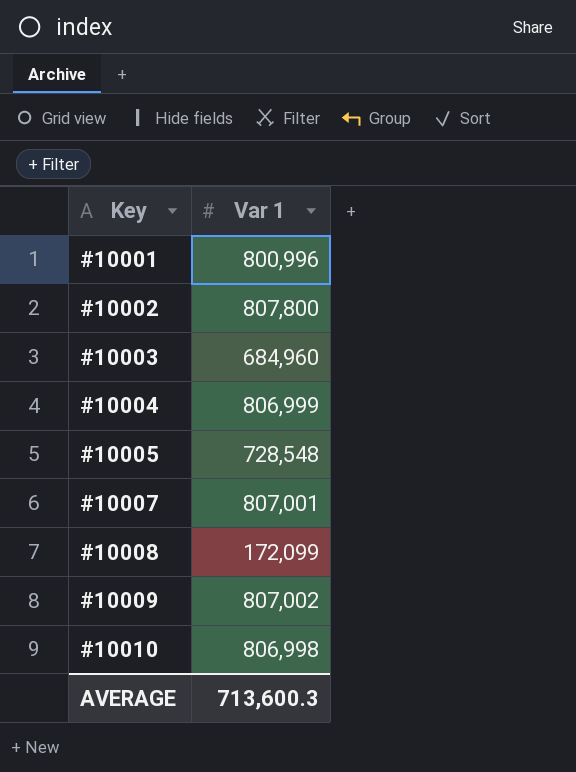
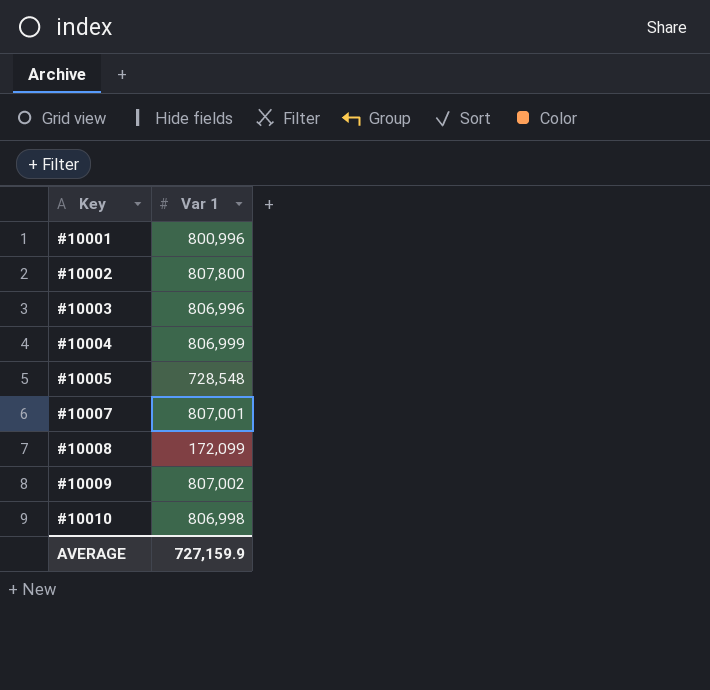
#10003 | Var 1: 684,960 -> 806,996
AVERAGE | Var 1: 713,600.3 -> 727,159.9

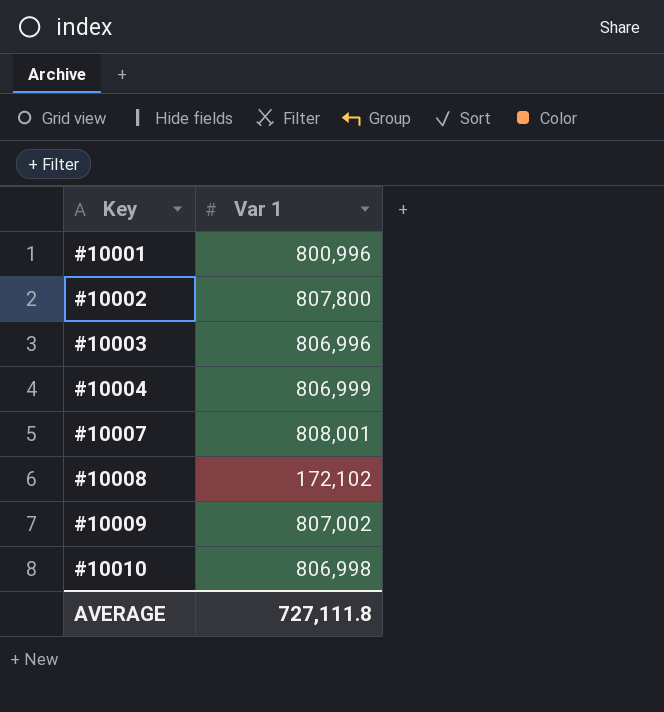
row #10005: 728,548 -> none
#10007 | Var 1: 807,001 -> 808,001
#10008 | Var 1: 172,099 -> 172,102
AVERAGE | Var 1: 727,159.9 -> 727,111.8

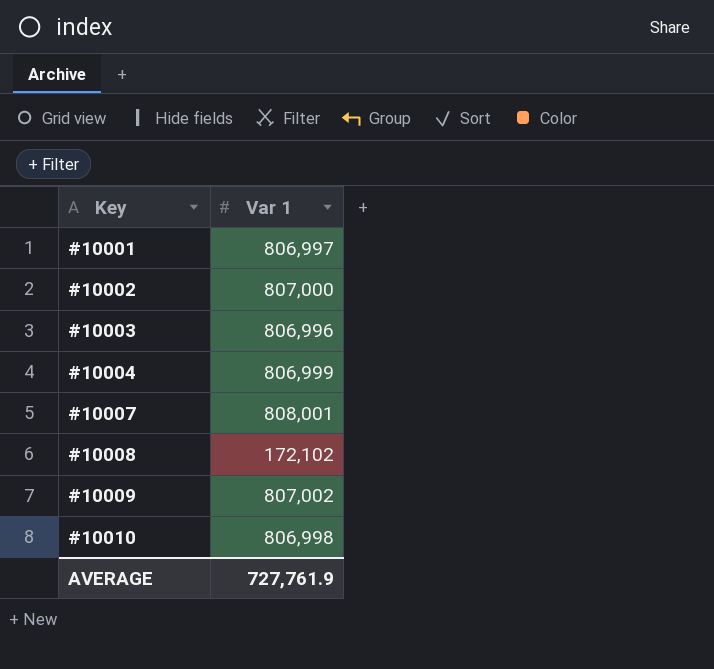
#10001 | Var 1: 800,996 -> 806,997
#10002 | Var 1: 807,800 -> 807,000
AVERAGE | Var 1: 727,111.8 -> 727,761.9

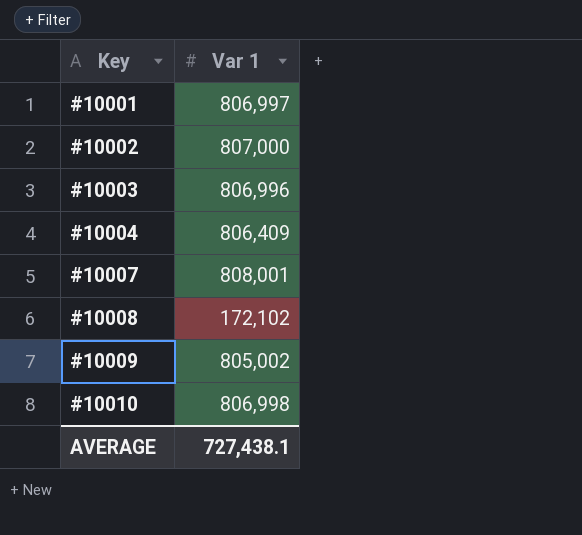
#10004 | Var 1: 806,999 -> 806,409
#10009 | Var 1: 807,002 -> 805,002
AVERAGE | Var 1: 727,761.9 -> 727,438.1

